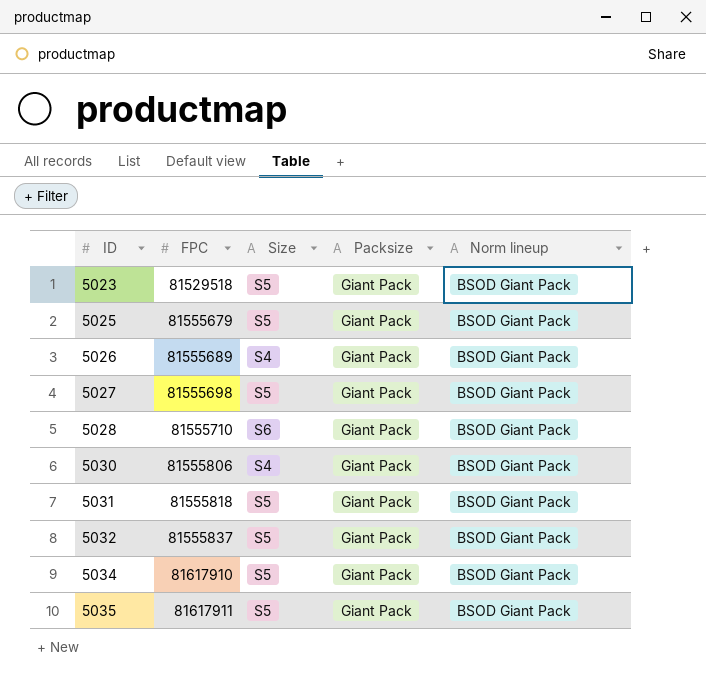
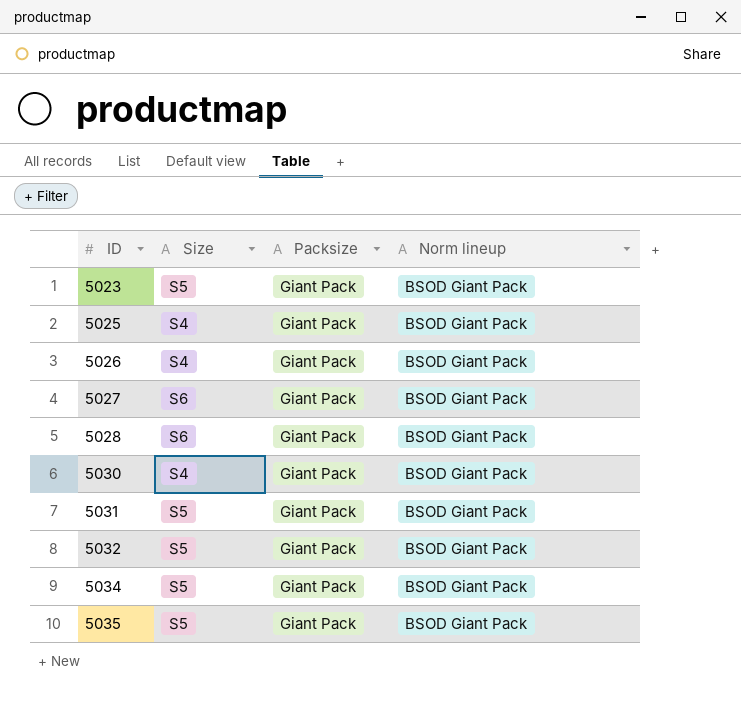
column FPC | position: 2 -> none
5025 | Size: S5 -> S4
5027 | Size: S5 -> S6

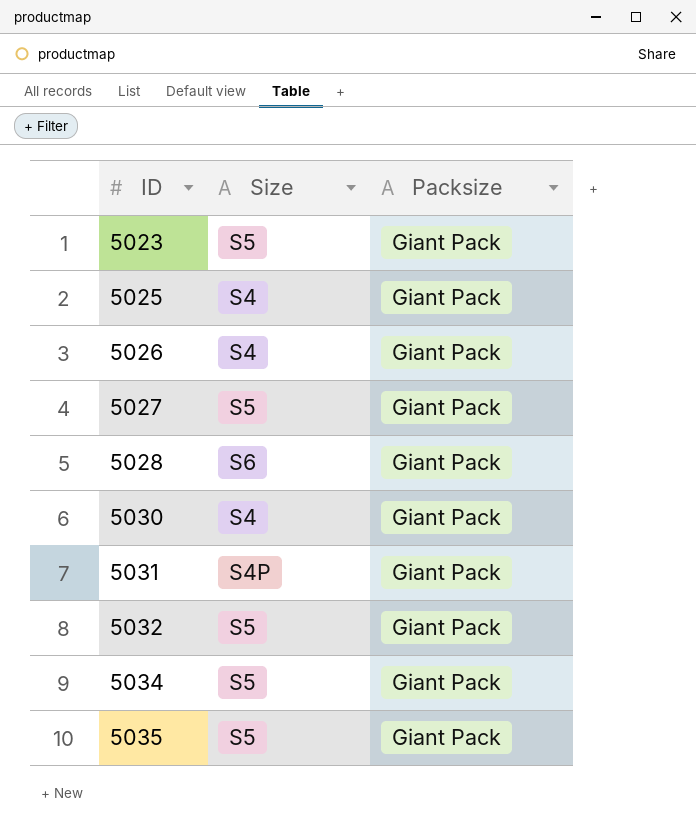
column Norm lineup | position: 4 -> none
5027 | Size: S6 -> S5
5031 | Size: S5 -> S4P

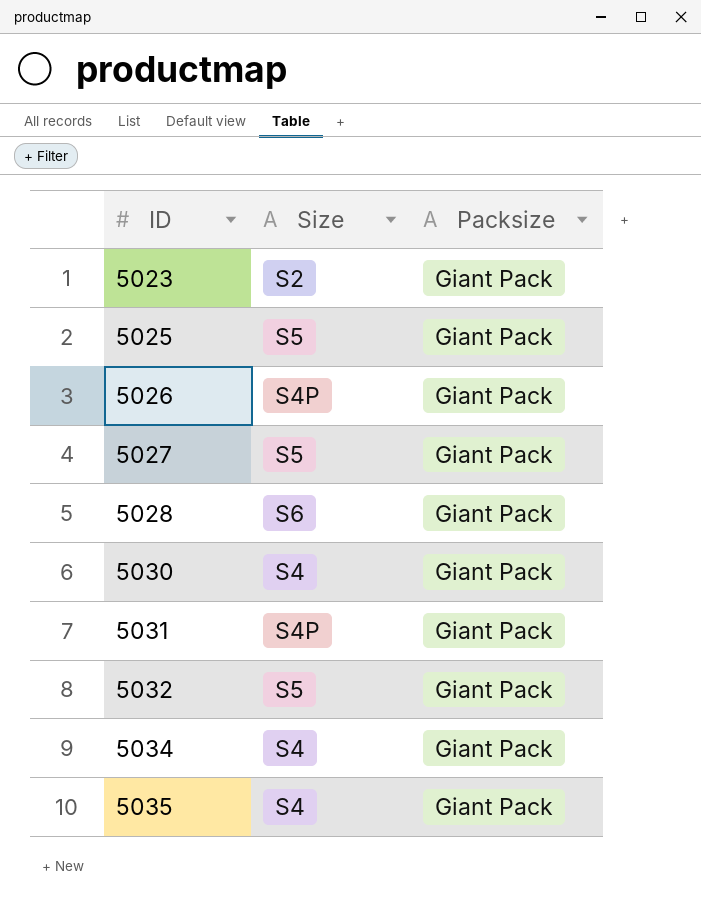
5023 | Size: S5 -> S2
5025 | Size: S4 -> S5
5026 | Size: S4 -> S4P
5034 | Size: S5 -> S4
5035 | Size: S5 -> S4

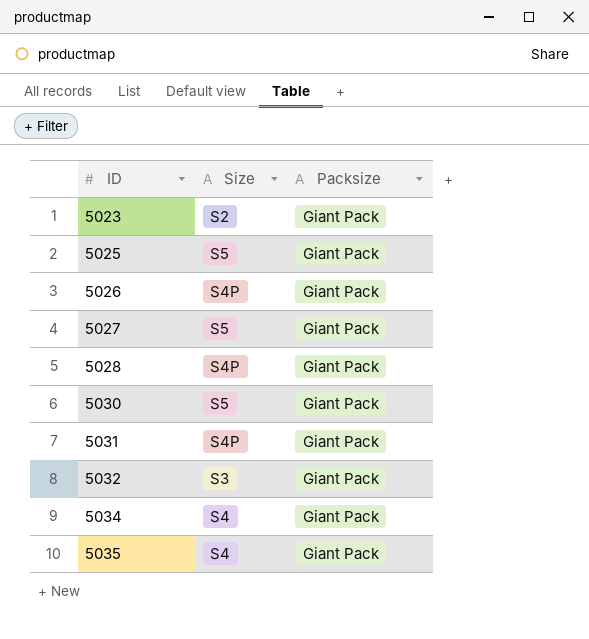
5028 | Size: S6 -> S4P
5030 | Size: S4 -> S5
5032 | Size: S5 -> S3

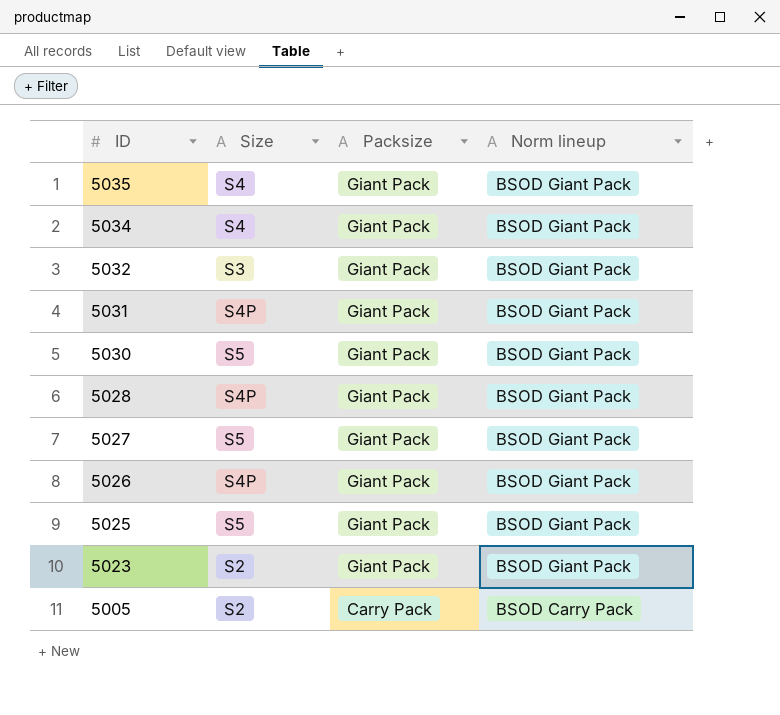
row order: ID ascending -> ID descending
column Norm lineup | position: none -> 4
row 5005: none -> S2 | Carry Pack | BSOD Carry Pack

